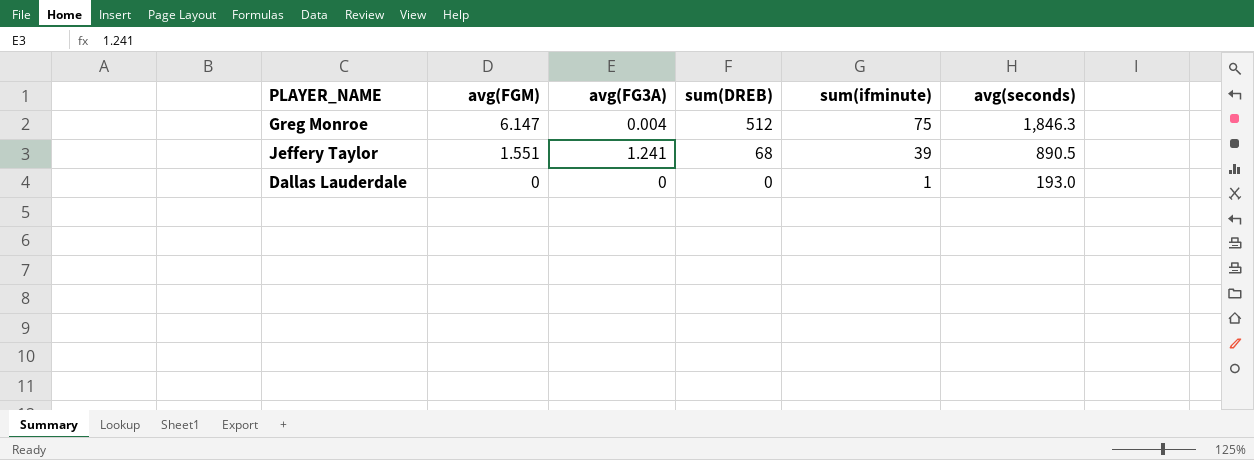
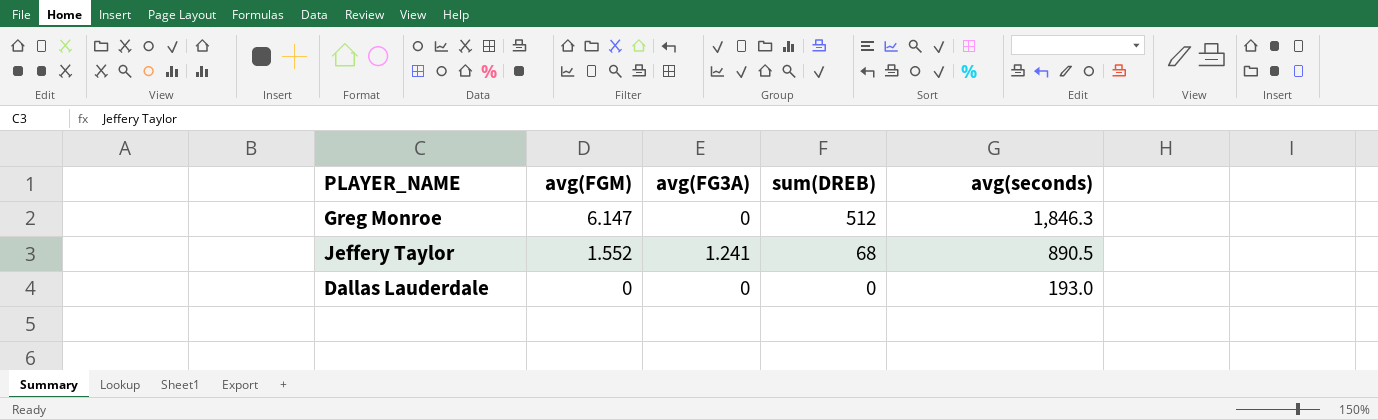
column sum(ifminute) | position: 5 -> none
Greg Monroe | avg(FG3A): 0.004 -> 0
Jeffery Taylor | avg(FGM): 1.551 -> 1.552

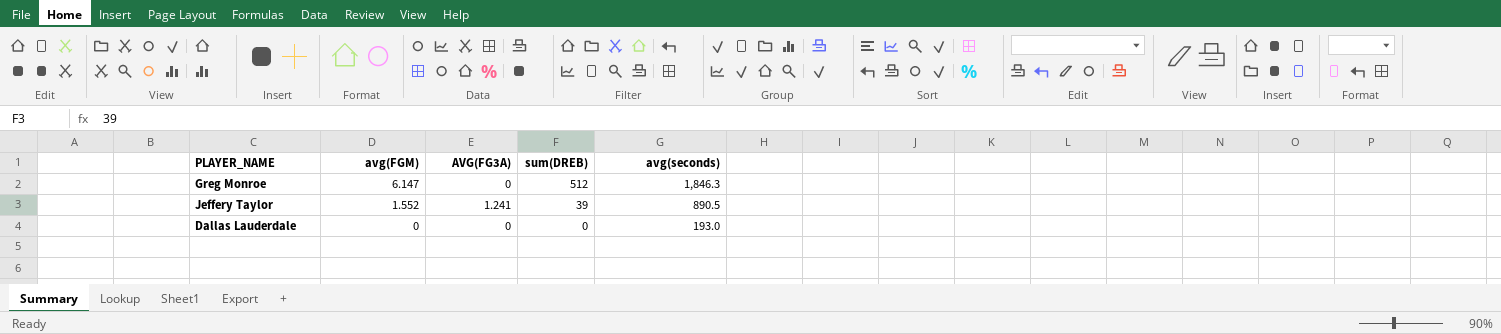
column name: avg(FG3A) -> AVG(FG3A)
Jeffery Taylor | sum(DREB): 68 -> 39

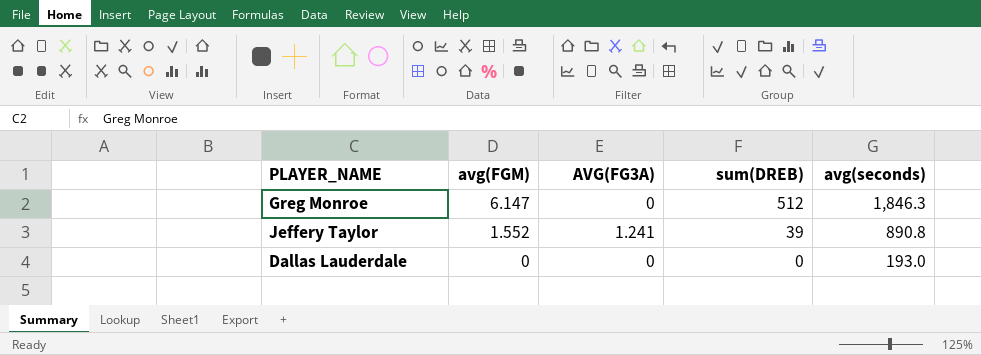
Jeffery Taylor | avg(seconds): 890.5 -> 890.8

